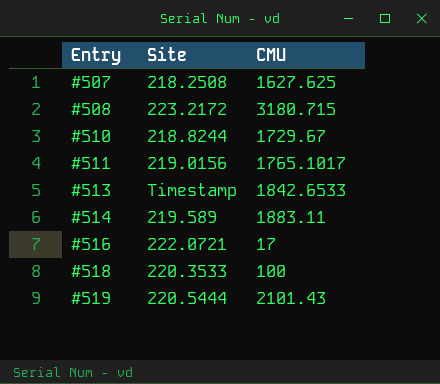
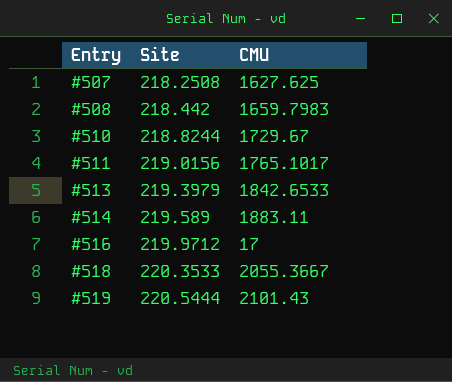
#508 | Site: 223.2172 -> 218.442
#508 | CMU: 3180.715 -> 1659.7983
#513 | Site: Timestamp -> 219.3979
#516 | Site: 222.0721 -> 219.9712
#518 | CMU: 100 -> 2055.3667

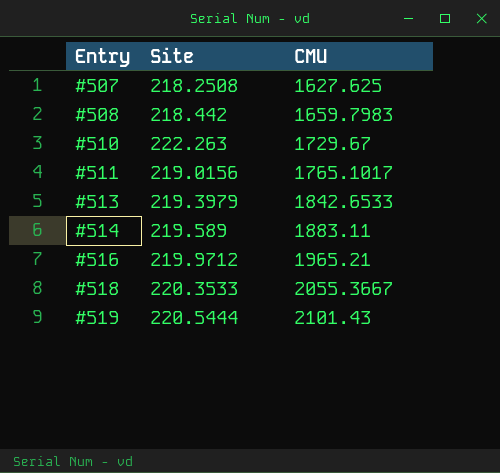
#510 | Site: 218.8244 -> 222.263
#516 | CMU: 17 -> 1965.21

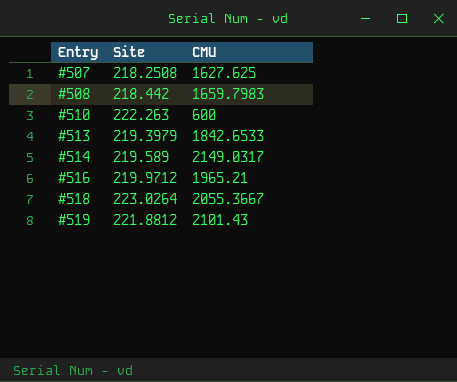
row #511: 219.0156 | 1765.1017 -> none
#510 | CMU: 1729.67 -> 600
#514 | CMU: 1883.11 -> 2149.0317
#518 | Site: 220.3533 -> 223.0264
#519 | Site: 220.5444 -> 221.8812

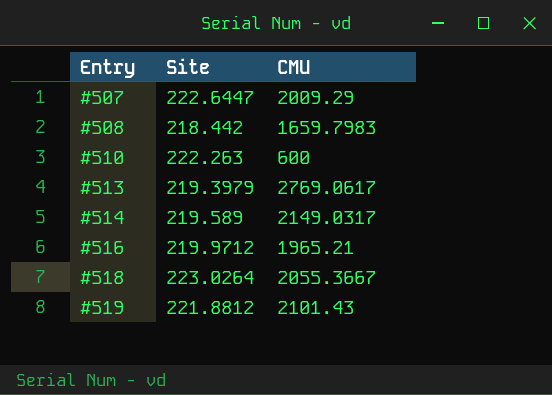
#507 | Site: 218.2508 -> 222.6447
#507 | CMU: 1627.625 -> 2009.29
#513 | CMU: 1842.6533 -> 2769.0617

